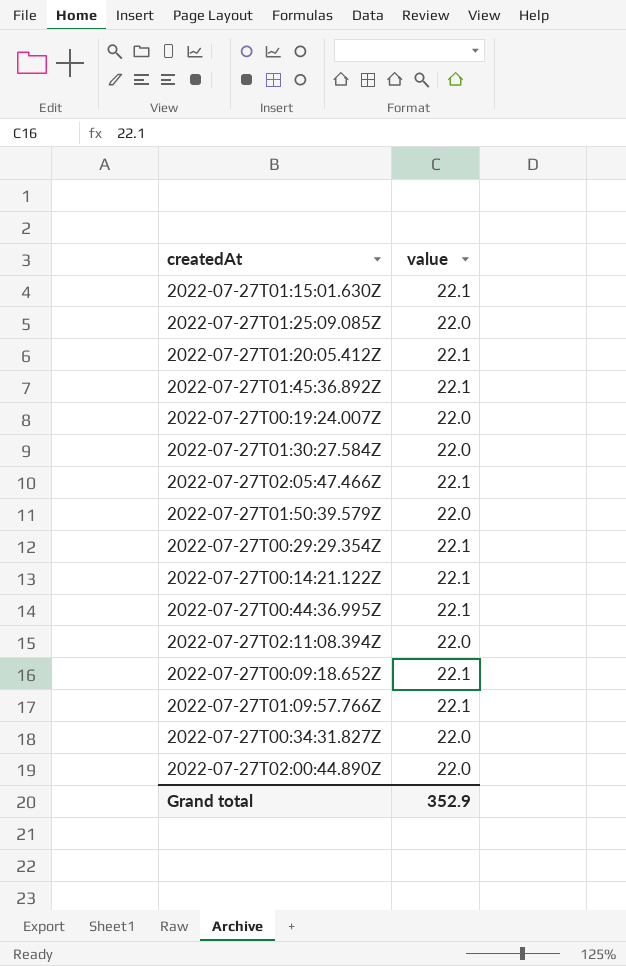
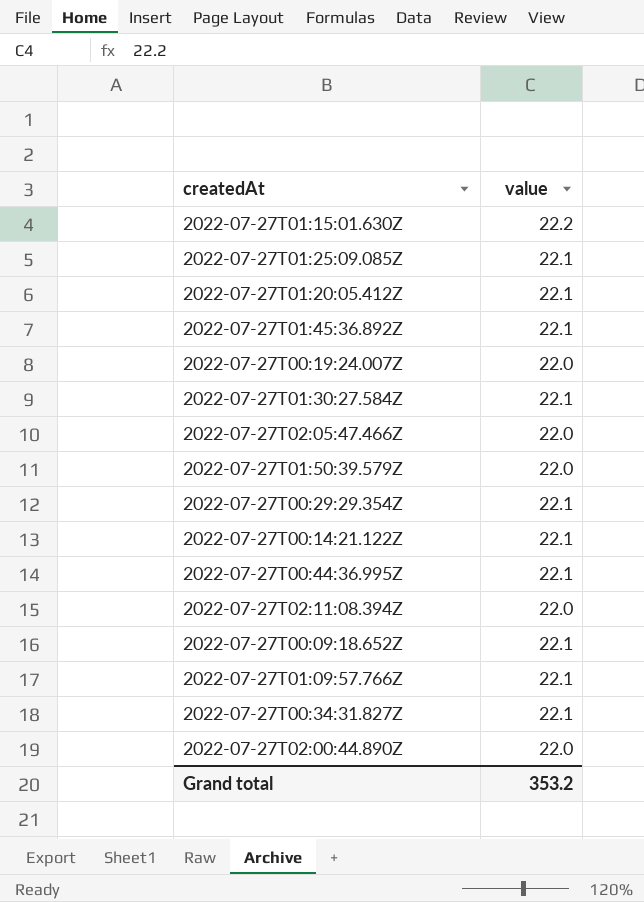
2022-07-27T01:15:01.630Z | value: 22.1 -> 22.2
2022-07-27T01:25:09.085Z | value: 22.0 -> 22.1
2022-07-27T01:30:27.584Z | value: 22.0 -> 22.1
2022-07-27T02:05:47.466Z | value: 22.1 -> 22.0
2022-07-27T00:34:31.827Z | value: 22.0 -> 22.1
Grand total | value: 352.9 -> 353.2

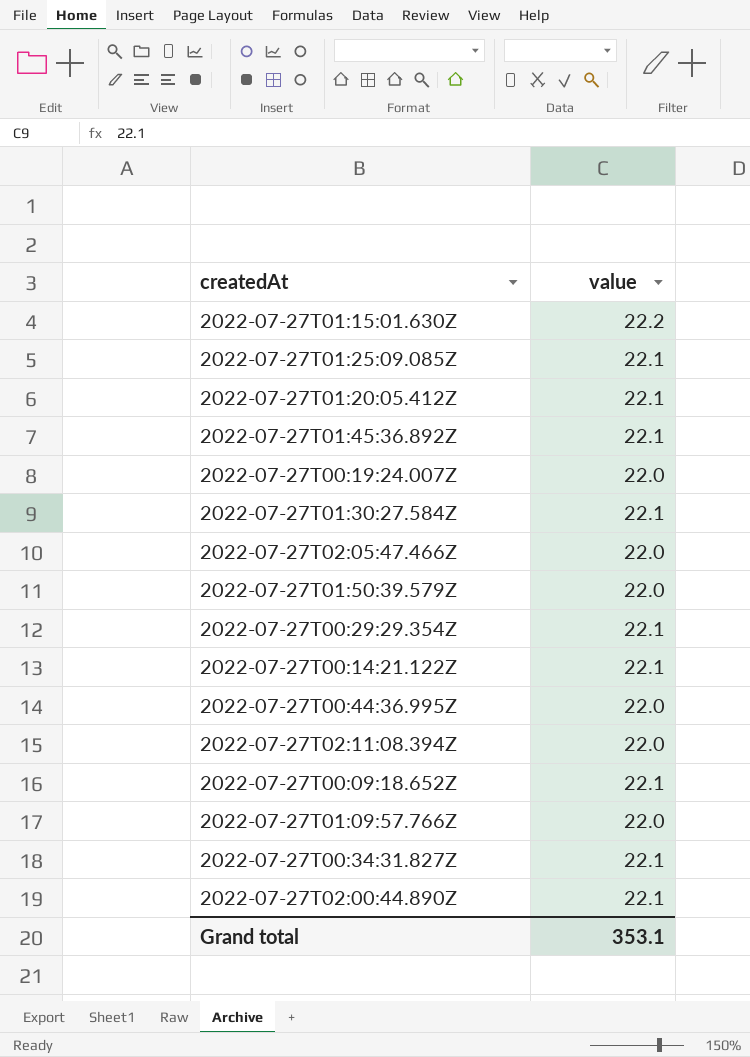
2022-07-27T00:44:36.995Z | value: 22.1 -> 22.0
2022-07-27T01:09:57.766Z | value: 22.1 -> 22.0
2022-07-27T02:00:44.890Z | value: 22.0 -> 22.1
Grand total | value: 353.2 -> 353.1

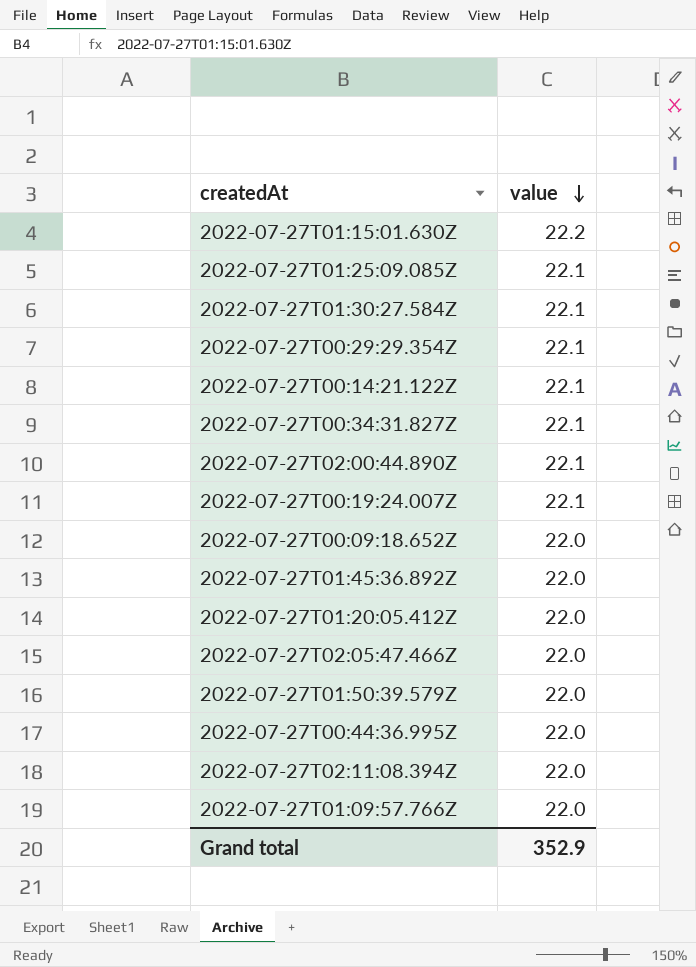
row order: none -> value descending
2022-07-27T00:19:24.007Z | value: 22.0 -> 22.1
2022-07-27T00:09:18.652Z | value: 22.1 -> 22.0
2022-07-27T01:45:36.892Z | value: 22.1 -> 22.0
2022-07-27T01:20:05.412Z | value: 22.1 -> 22.0
Grand total | value: 353.1 -> 352.9

